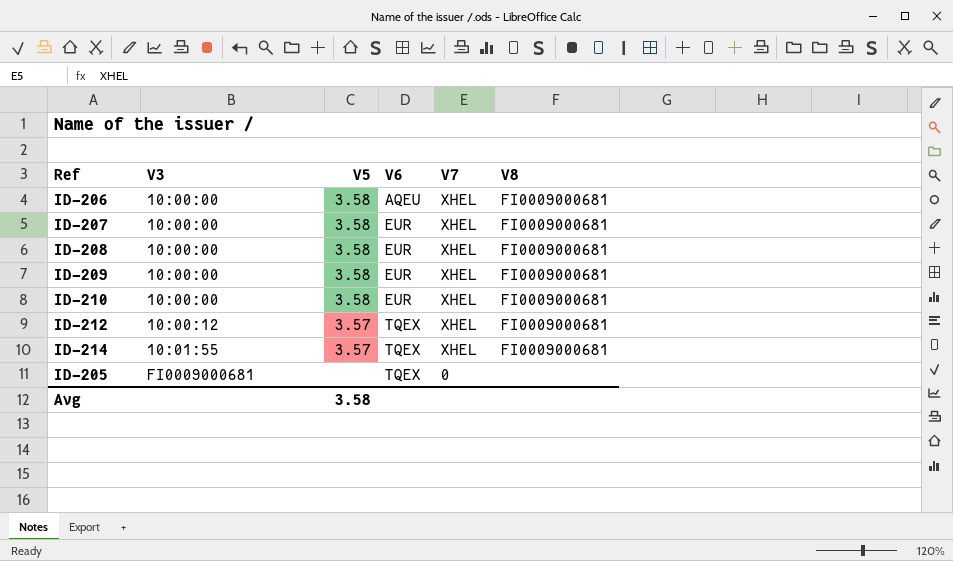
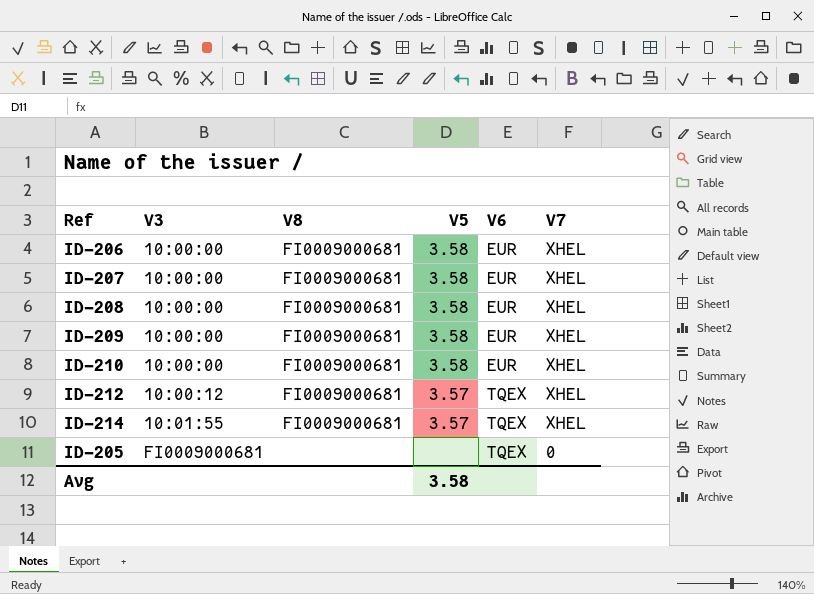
column V8 | position: 6 -> 3
ID-206 | V6: AQEU -> EUR

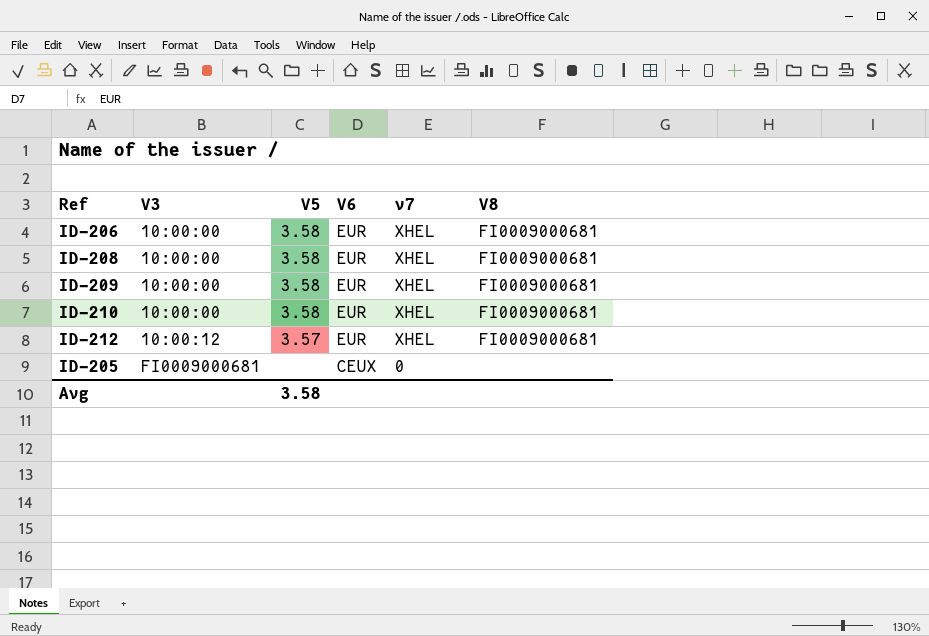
column name: V7 -> v7
column V8 | position: 3 -> 6
row ID-207: 10:00:00 | FI0009000681 | 3.58 | EUR | XHEL -> none
row ID-214: 10:01:55 | FI0009000681 | 3.57 | TQEX | XHEL -> none
ID-212 | V6: TQEX -> EUR
ID-205 | V6: TQEX -> CEUX

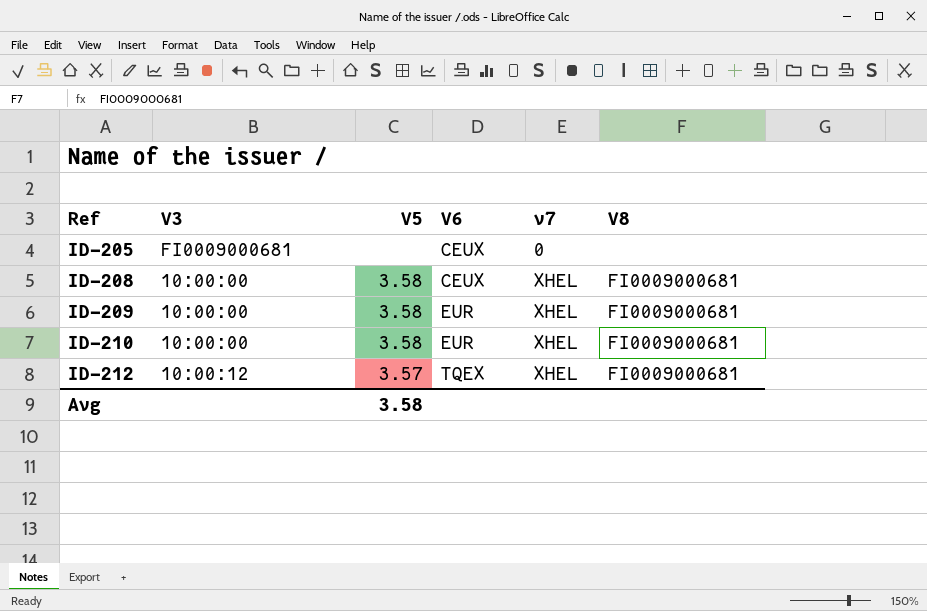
row order: V3 ascending -> Ref ascending
row ID-206: 10:00:00 | 3.58 | EUR | XHEL | FI0009000681 -> none
ID-208 | V6: EUR -> CEUX
ID-212 | V6: EUR -> TQEX

